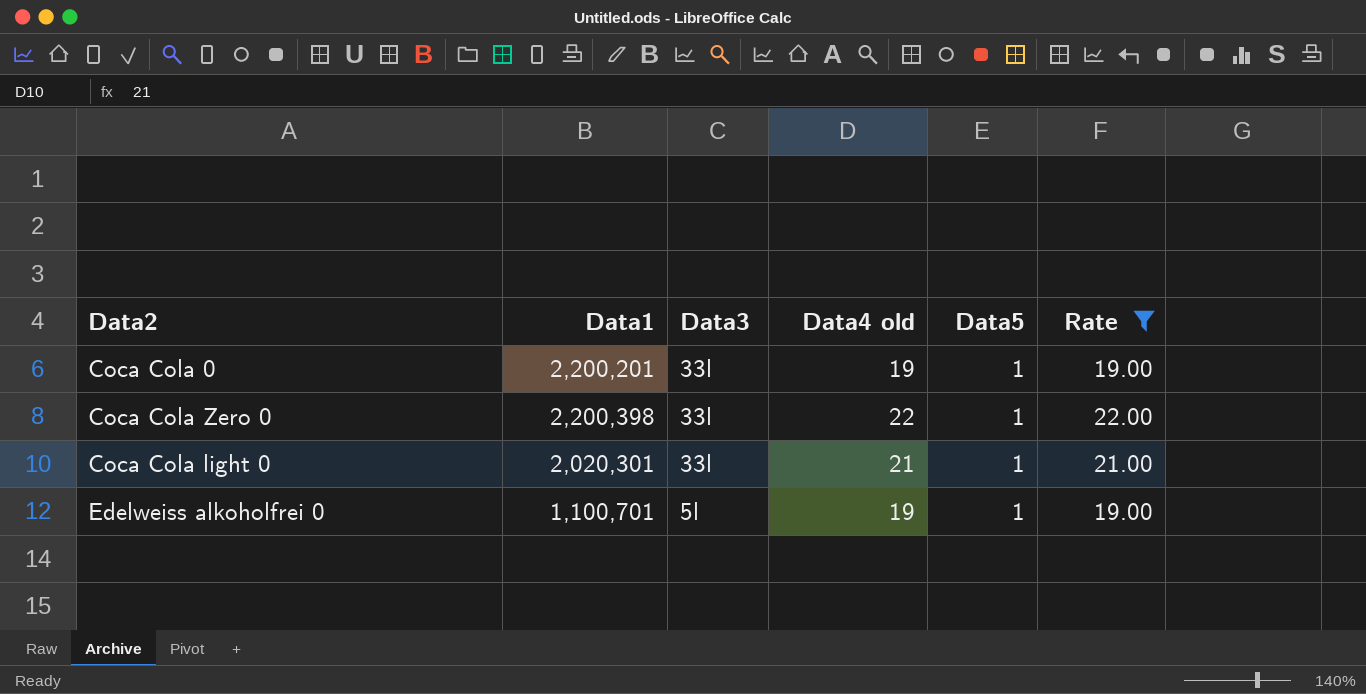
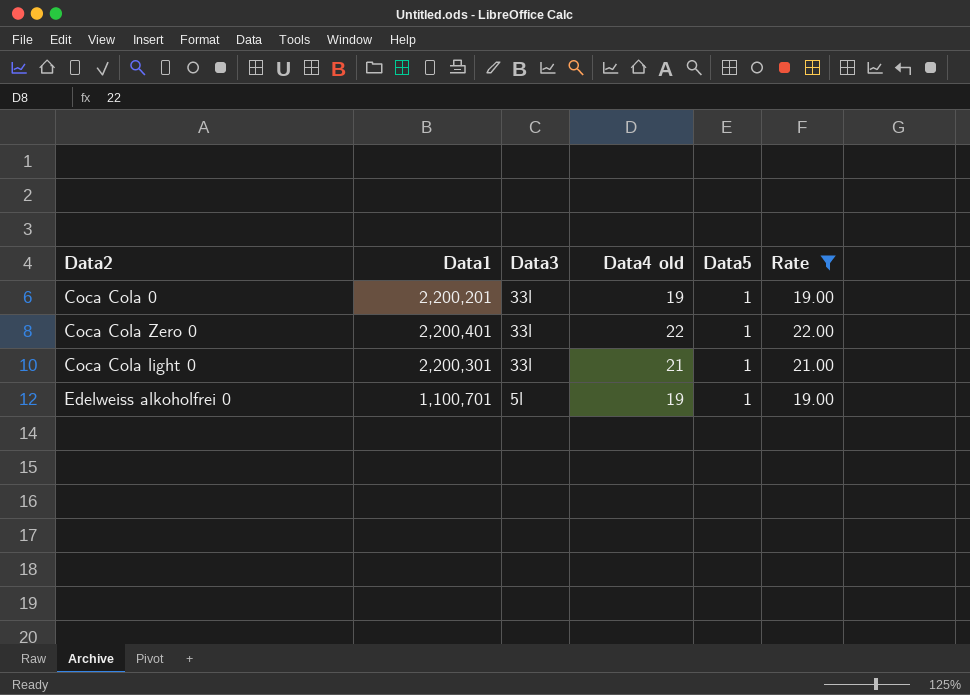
Coca Cola Zero 0 | Data1: 2,200,398 -> 2,200,401
Coca Cola light 0 | Data1: 2,020,301 -> 2,200,301

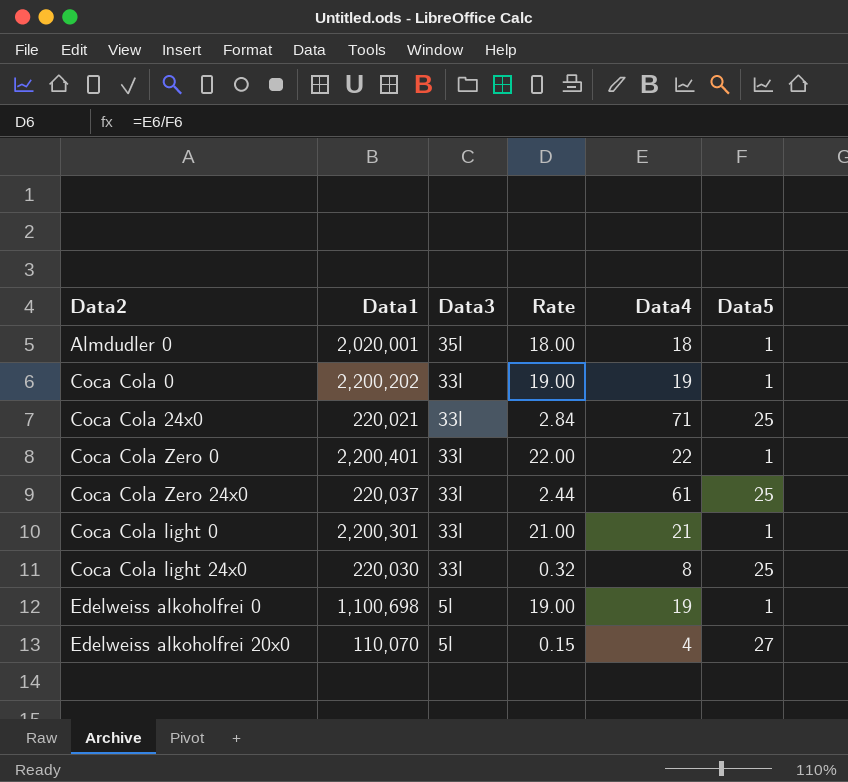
filter: Rate >= 19.00 -> none
column Rate | position: 6 -> 4
column name: Data4 old -> Data4
Coca Cola 0 | Data1: 2,200,201 -> 2,200,202
Edelweiss alkoholfrei 0 | Data1: 1,100,701 -> 1,100,698

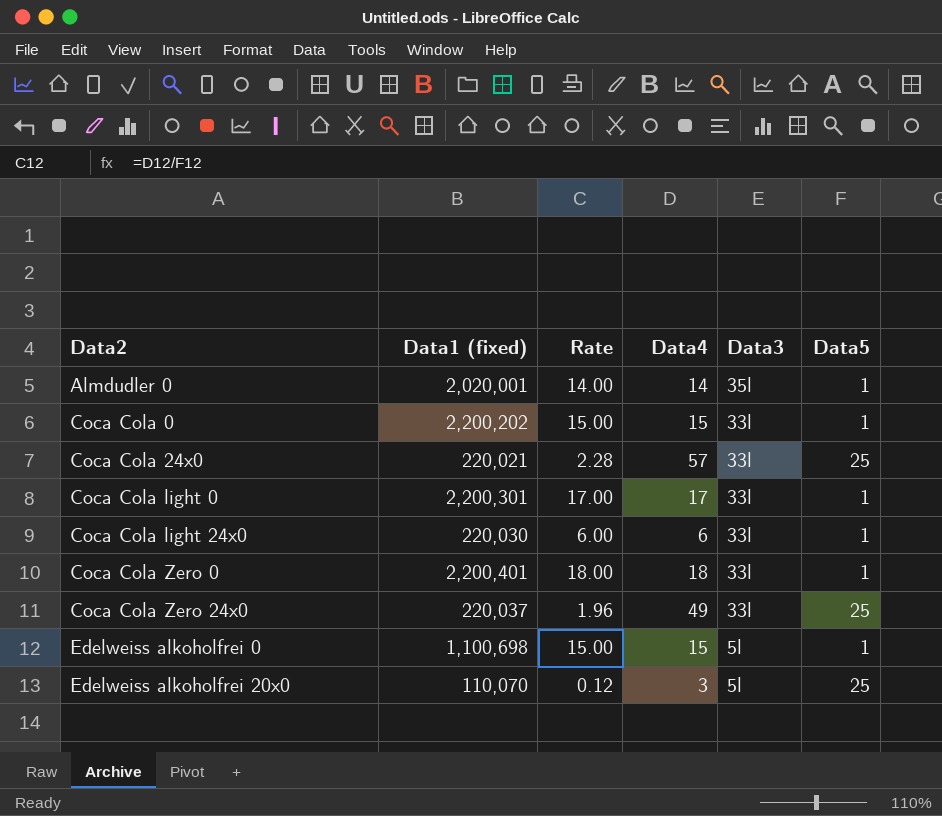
row order: Data3 descending -> Data2 ascending
column name: Data1 -> Data1 (fixed)
column Data3 | position: 3 -> 5
Almdudler 0 | Rate: 18.00 -> 14.00
Almdudler 0 | Data4: 18 -> 14
Coca Cola 0 | Rate: 19.00 -> 15.00
Coca Cola 0 | Data4: 19 -> 15
Coca Cola 24x0 | Rate: 2.84 -> 2.28
Coca Cola 24x0 | Data4: 71 -> 57
Coca Cola light 0 | Rate: 21.00 -> 17.00
Coca Cola light 0 | Data4: 21 -> 17
Coca Cola light 24x0 | Rate: 0.32 -> 6.00
Coca Cola light 24x0 | Data4: 8 -> 6
Coca Cola light 24x0 | Data5: 25 -> 1
Coca Cola Zero 0 | Rate: 22.00 -> 18.00
Coca Cola Zero 0 | Data4: 22 -> 18
Coca Cola Zero 24x0 | Rate: 2.44 -> 1.96
Coca Cola Zero 24x0 | Data4: 61 -> 49
Edelweiss alkoholfrei 0 | Rate: 19.00 -> 15.00
Edelweiss alkoholfrei 0 | Data4: 19 -> 15
Edelweiss alkoholfrei 20x0 | Rate: 0.15 -> 0.12
Edelweiss alkoholfrei 20x0 | Data4: 4 -> 3
Edelweiss alkoholfrei 20x0 | Data5: 27 -> 25

